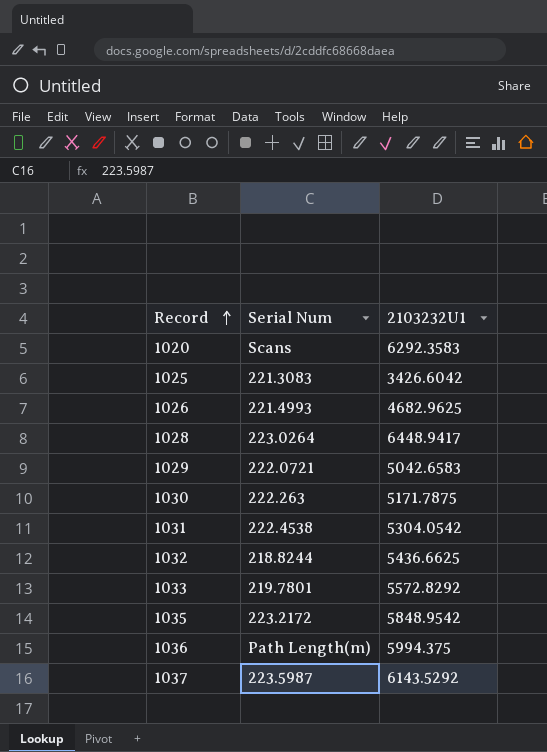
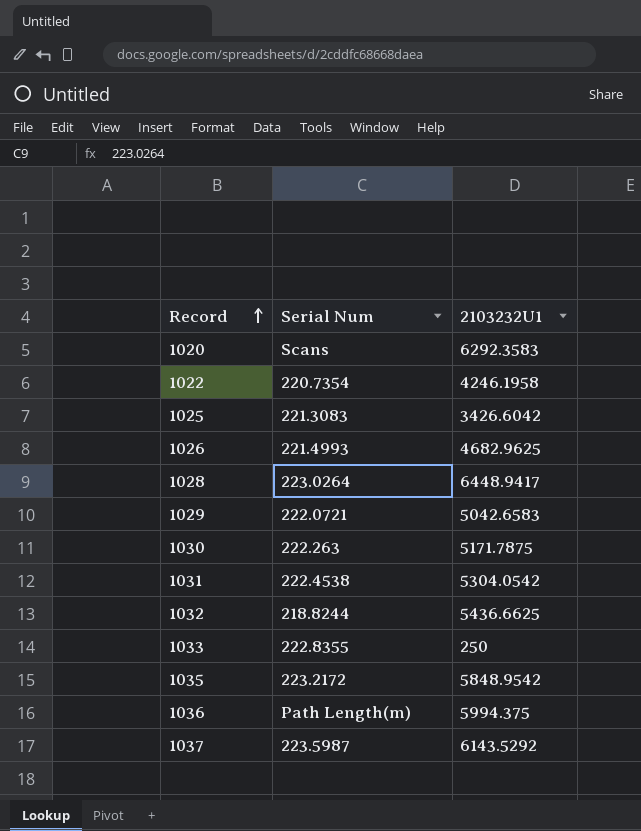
row 1022: none -> 220.7354 | 4246.1958
1033 | Serial Num: 219.7801 -> 222.8355
1033 | 2103232U1: 5572.8292 -> 250

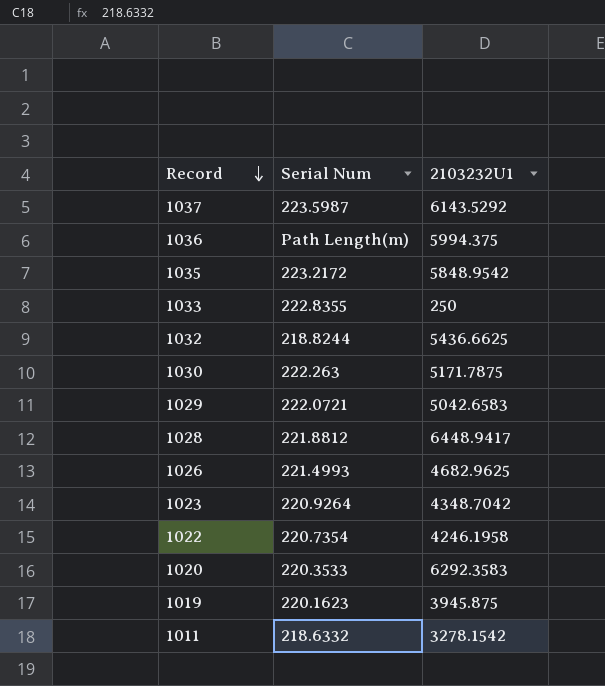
row order: Record ascending -> Record descending
row 1025: 221.3083 | 3426.6042 -> none
row 1031: 222.4538 | 5304.0542 -> none
1028 | Serial Num: 223.0264 -> 221.8812
row 1023: none -> 220.9264 | 4348.7042
1020 | Serial Num: Scans -> 220.3533
row 1019: none -> 220.1623 | 3945.875
row 1011: none -> 218.6332 | 3278.1542

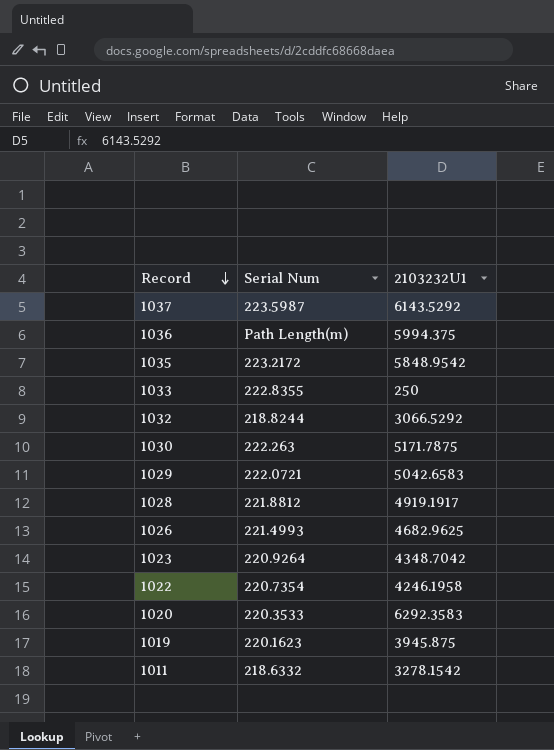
1032 | 2103232U1: 5436.6625 -> 3066.5292
1028 | 2103232U1: 6448.9417 -> 4919.1917

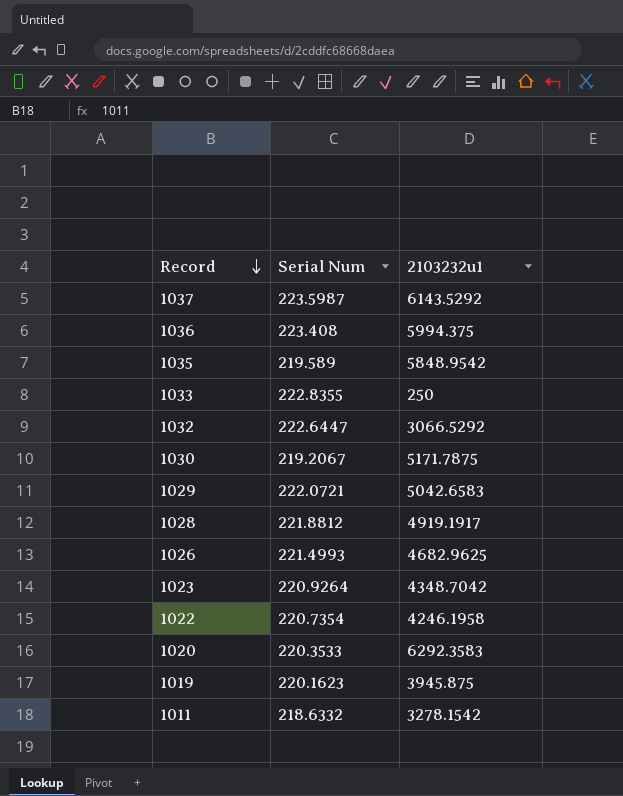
column name: 2103232U1 -> 2103232u1
1036 | Serial Num: Path Length(m) -> 223.408
1035 | Serial Num: 223.2172 -> 219.589
1032 | Serial Num: 218.8244 -> 222.6447
1030 | Serial Num: 222.263 -> 219.2067

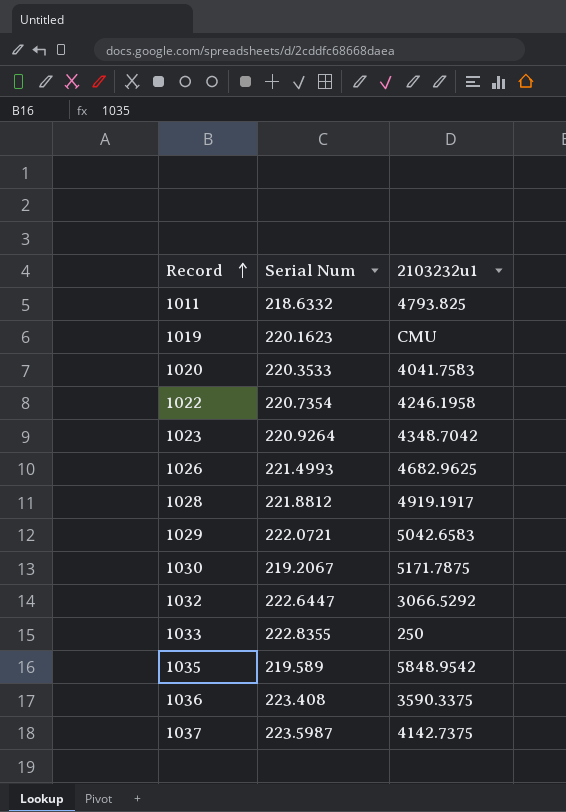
row order: Record descending -> Record ascending
1011 | 2103232u1: 3278.1542 -> 4793.825
1019 | 2103232u1: 3945.875 -> CMU
1020 | 2103232u1: 6292.3583 -> 4041.7583
1036 | 2103232u1: 5994.375 -> 3590.3375
1037 | 2103232u1: 6143.5292 -> 4142.7375

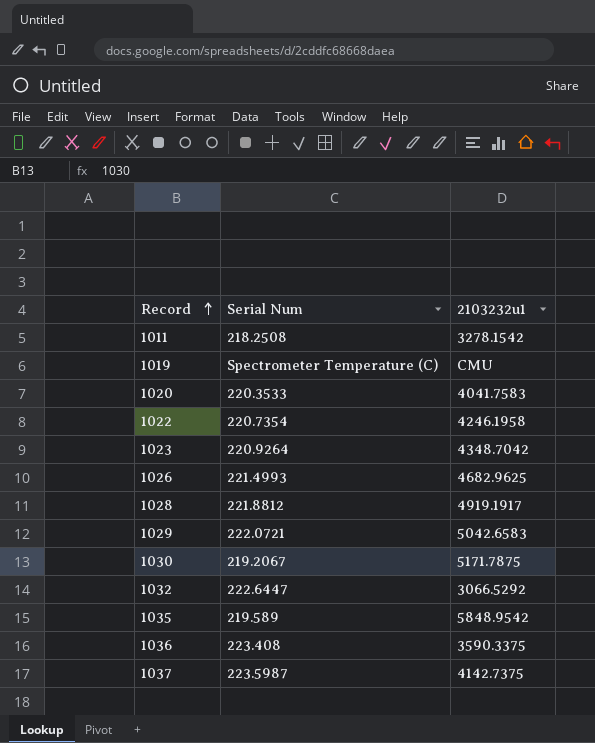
row 1033: 222.8355 | 250 -> none
1011 | Serial Num: 218.6332 -> 218.2508
1011 | 2103232u1: 4793.825 -> 3278.1542
1019 | Serial Num: 220.1623 -> Spectrometer Temperature (C)

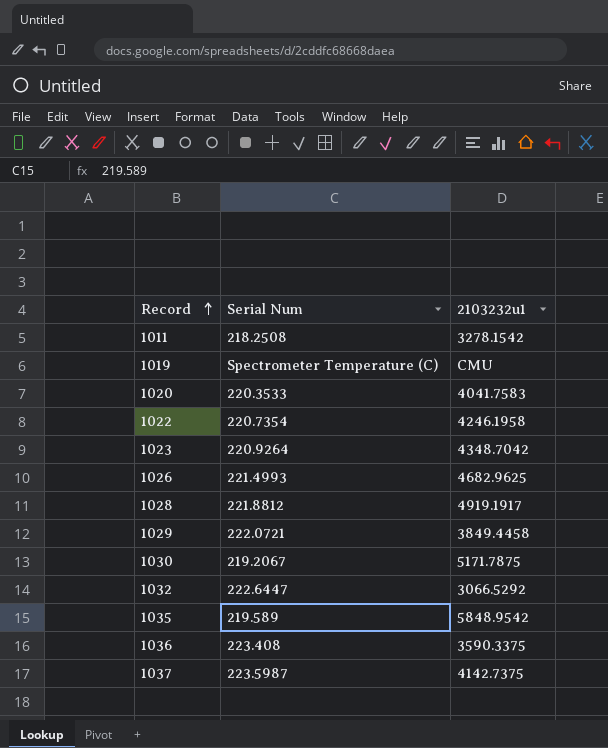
1029 | 2103232u1: 5042.6583 -> 3849.4458

